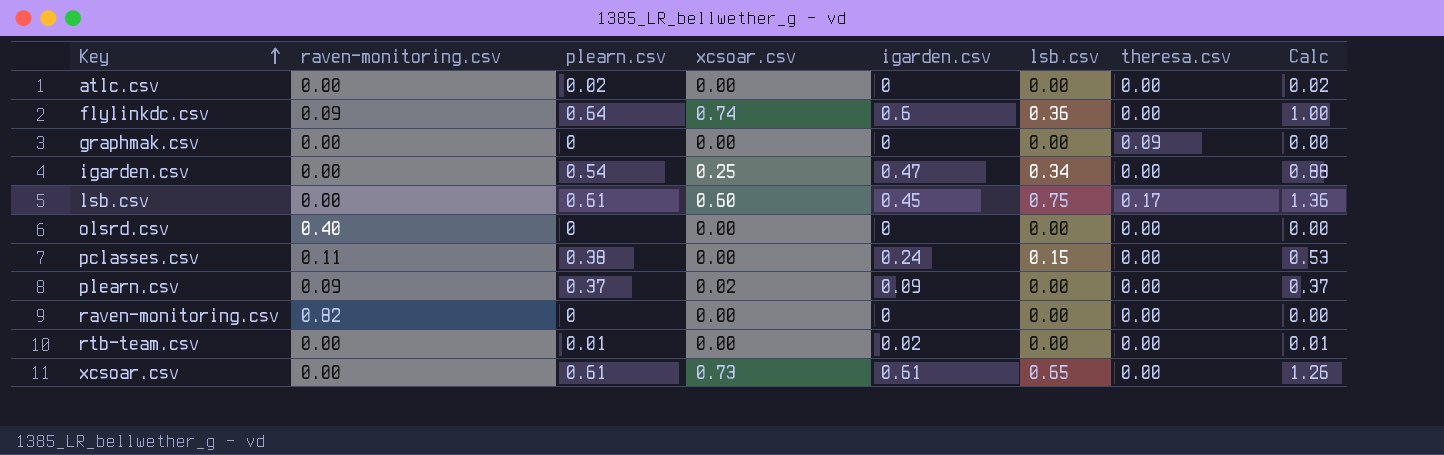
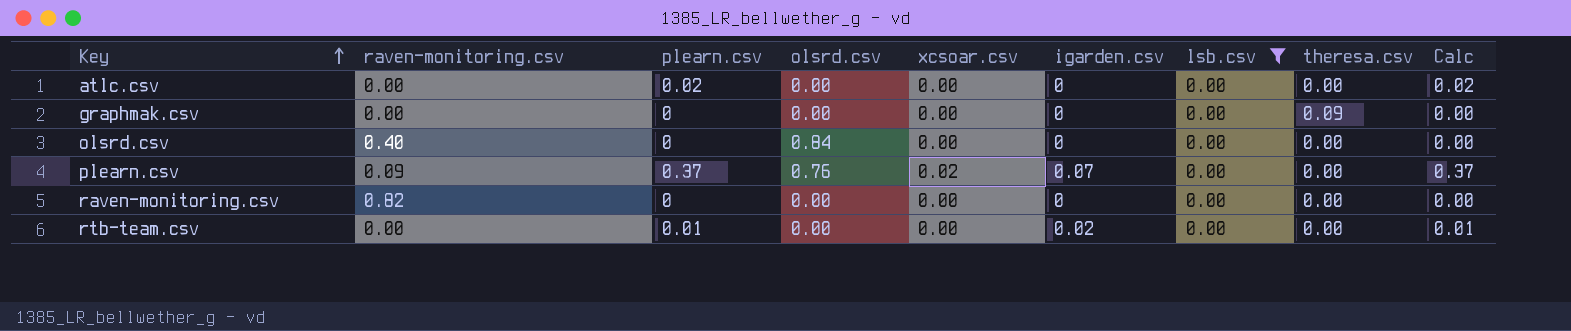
filter: none -> lsb.csv = 0.00
column olsrd.csv | position: none -> 4
plearn.csv | igarden.csv: 0.09 -> 0.07

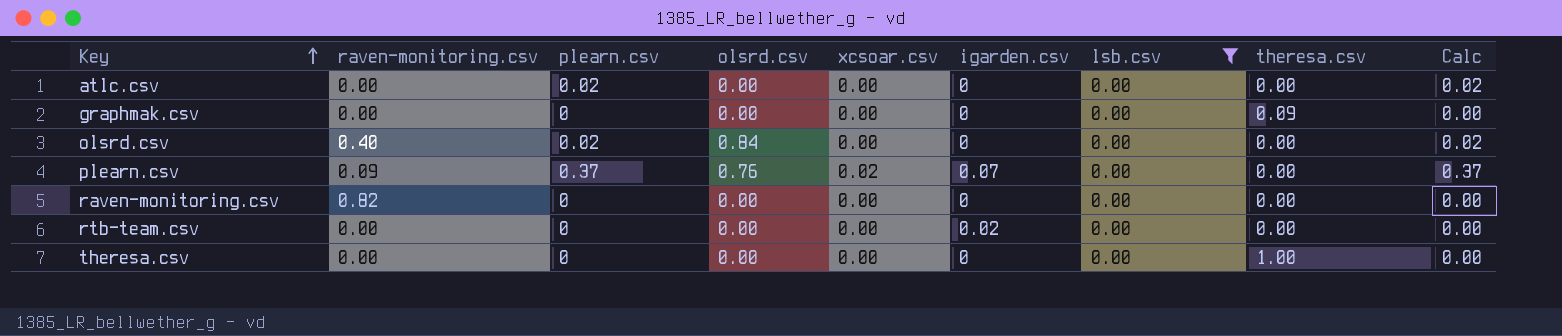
olsrd.csv | plearn.csv: 0 -> 0.02
olsrd.csv | Calc: 0.00 -> 0.02
rtb-team.csv | plearn.csv: 0.01 -> 0
rtb-team.csv | Calc: 0.01 -> 0.00
row theresa.csv: none -> 0.00 | 0 | 0.00 | 0.00 | 0 | 0.00 | 1.00 | 0.00

